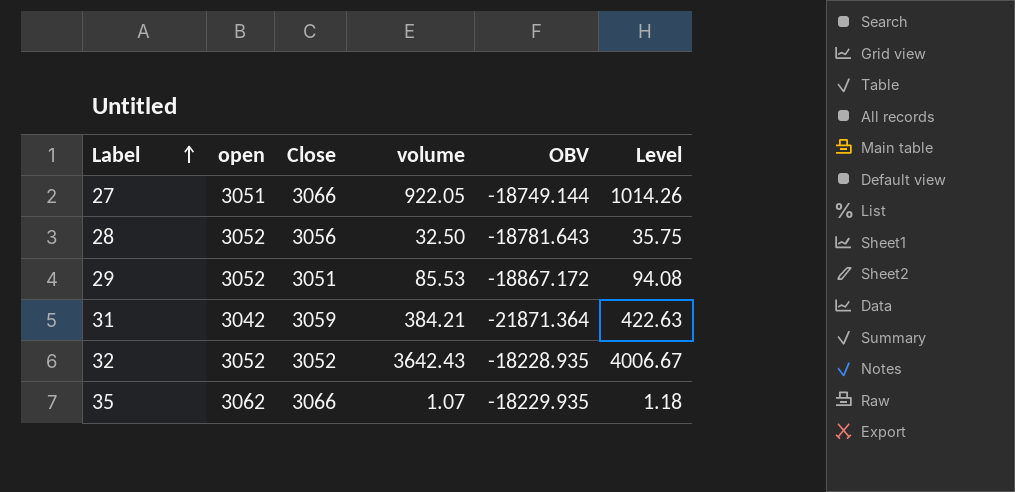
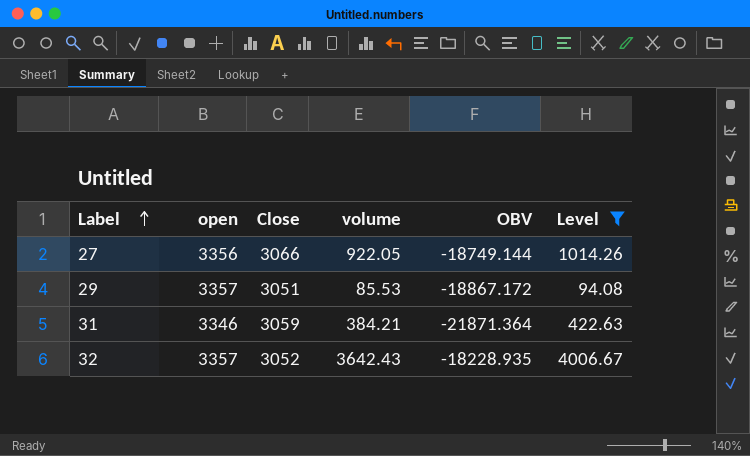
filter: none -> Level >= 94.08
27 | open: 3051 -> 3356
29 | open: 3052 -> 3357
31 | open: 3042 -> 3346
32 | open: 3052 -> 3357

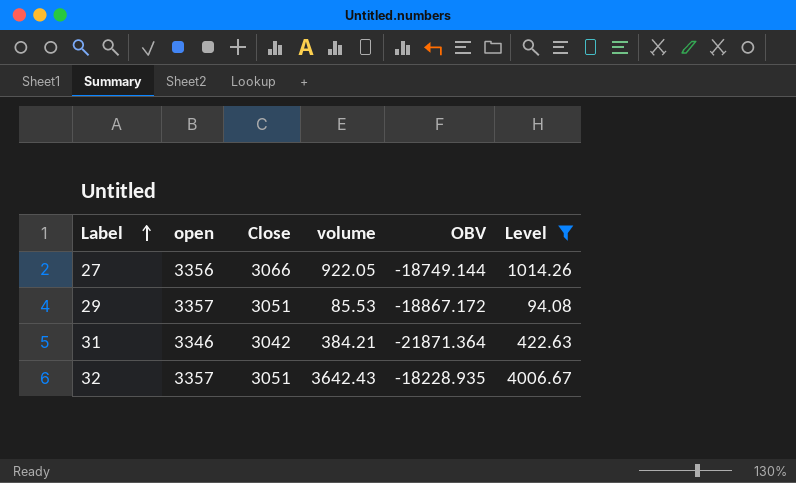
31 | Close: 3059 -> 3042
32 | Close: 3052 -> 3051

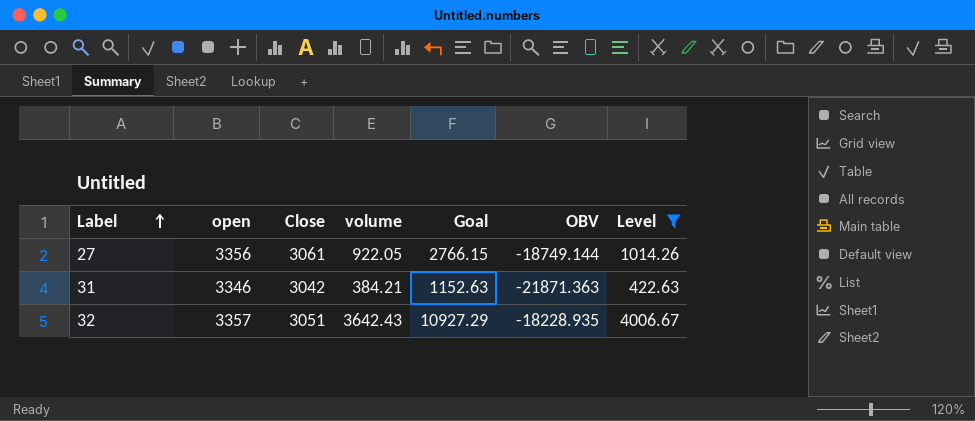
column Goal | formula: none -> [volume] * 3
row 29: 3357 | 3051 | 85.53 | -18867.172 | 94.08 -> none
27 | Close: 3066 -> 3061
31 | OBV: -21871.364 -> -21871.363

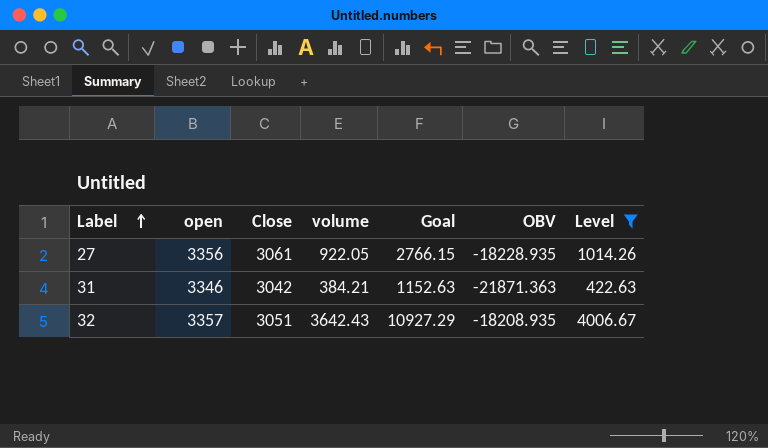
27 | OBV: -18749.144 -> -18228.935
32 | OBV: -18228.935 -> -18208.935

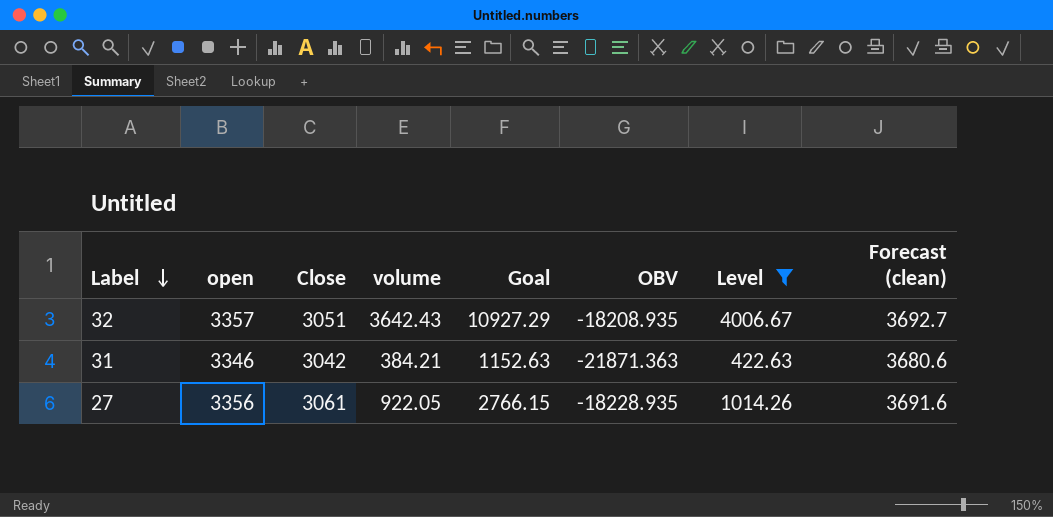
row order: Label ascending -> Label descending
column Forecast (clean) | formula: none -> [open] * 1.1

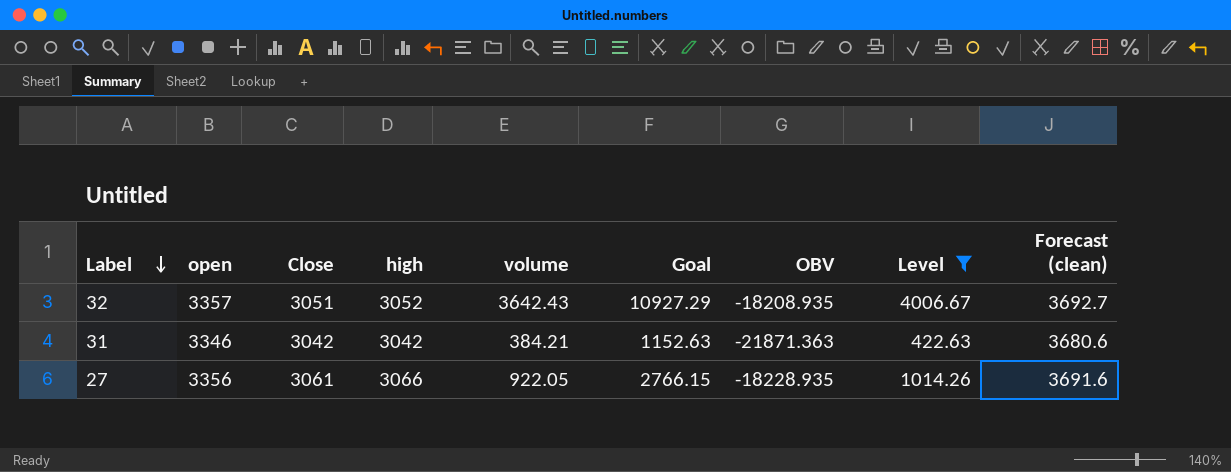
column high | position: none -> 4

